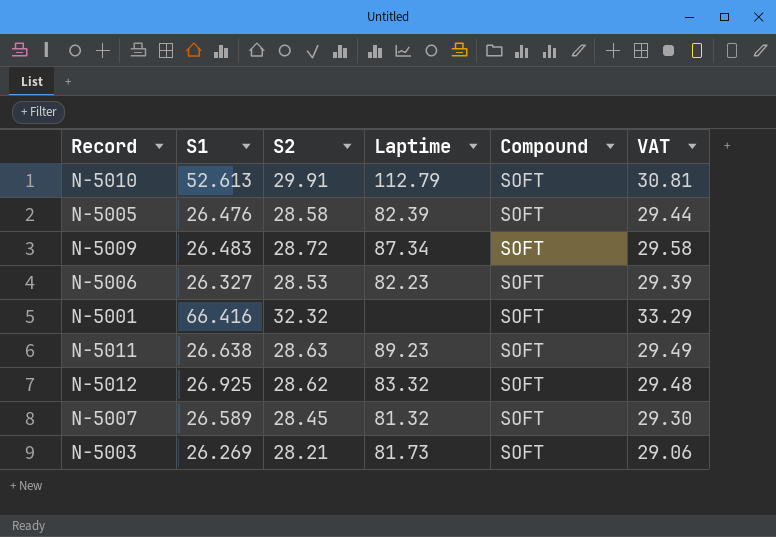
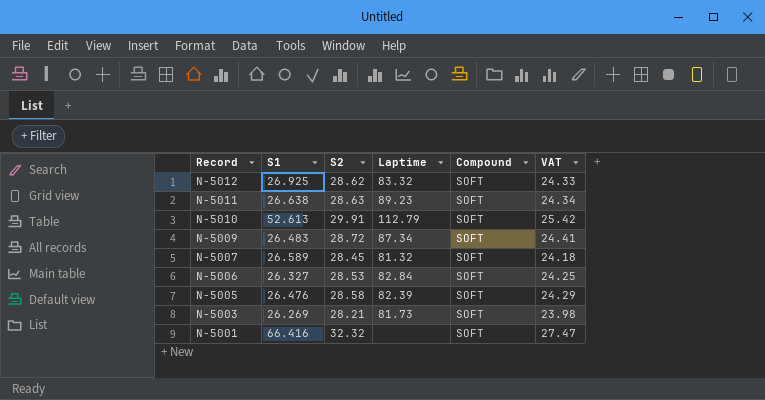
row order: none -> Record descending
column VAT | formula: [S2] * 1.03 -> [S2] * 0.85
N-5006 | Laptime: 82.23 -> 82.84

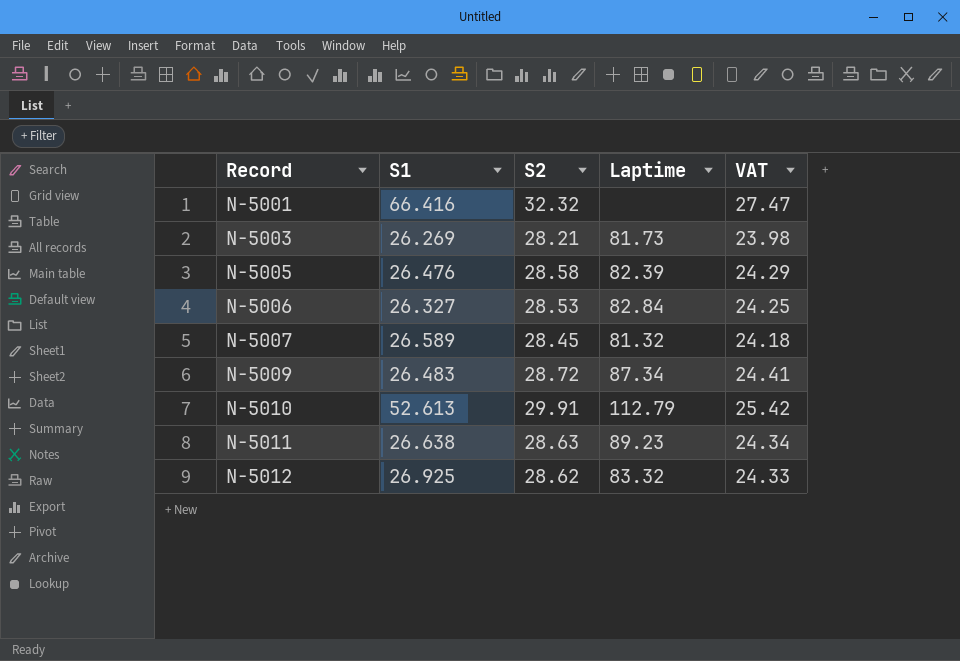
row order: Record descending -> Record ascending
column Compound | position: 5 -> none

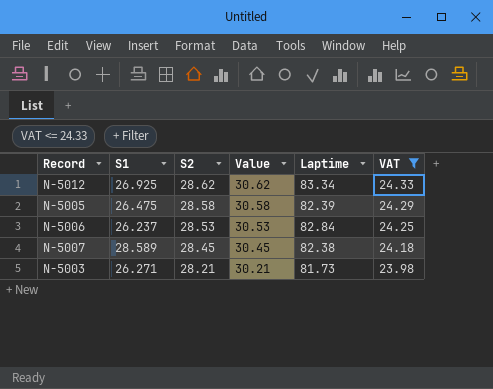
filter: none -> VAT <= 24.33
row order: Record ascending -> S2 descending
column Value | formula: none -> [S2] + 2
N-5012 | Laptime: 83.32 -> 83.34
N-5005 | S1: 26.476 -> 26.475
N-5006 | S1: 26.327 -> 26.237
N-5007 | S1: 26.589 -> 28.589
N-5007 | Laptime: 81.32 -> 82.38
N-5003 | S1: 26.269 -> 26.271

